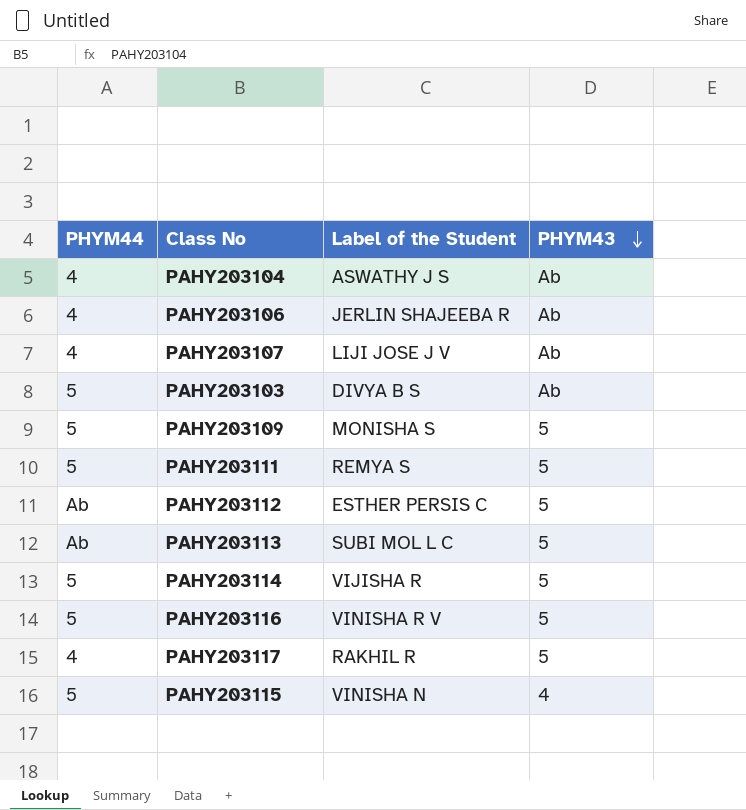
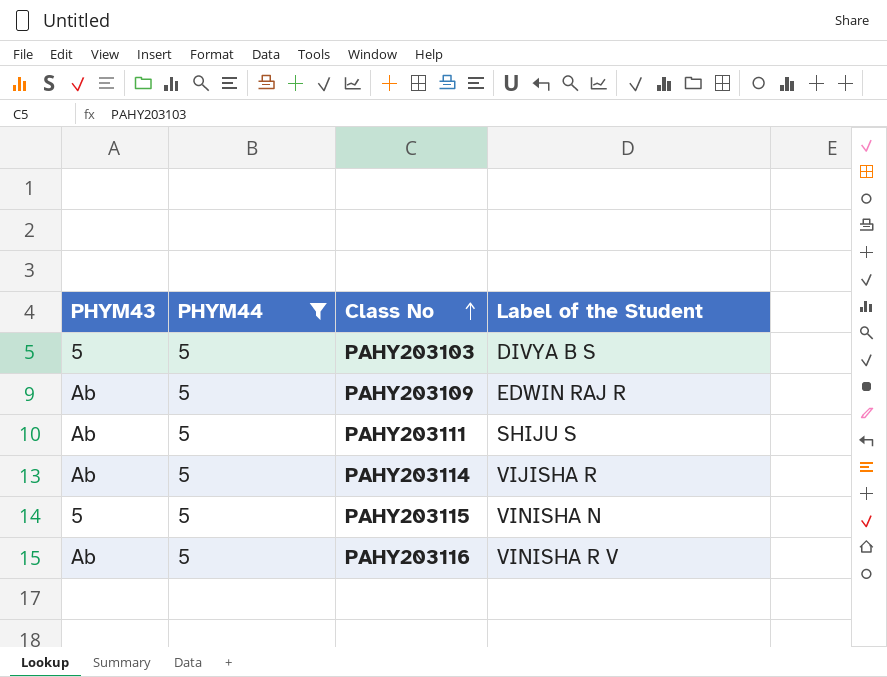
filter: none -> PHYM44 = 5
row order: PHYM43 descending -> Class No ascending
column PHYM43 | position: 4 -> 1
PAHY203103 | PHYM43: Ab -> 5
PAHY203109 | PHYM43: 5 -> Ab
PAHY203109 | Label of the Student: MONISHA S -> EDWIN RAJ R
PAHY203111 | PHYM43: 5 -> Ab
PAHY203111 | Label of the Student: REMYA S -> SHIJU S
PAHY203114 | PHYM43: 5 -> Ab
PAHY203115 | PHYM43: 4 -> 5
PAHY203116 | PHYM43: 5 -> Ab

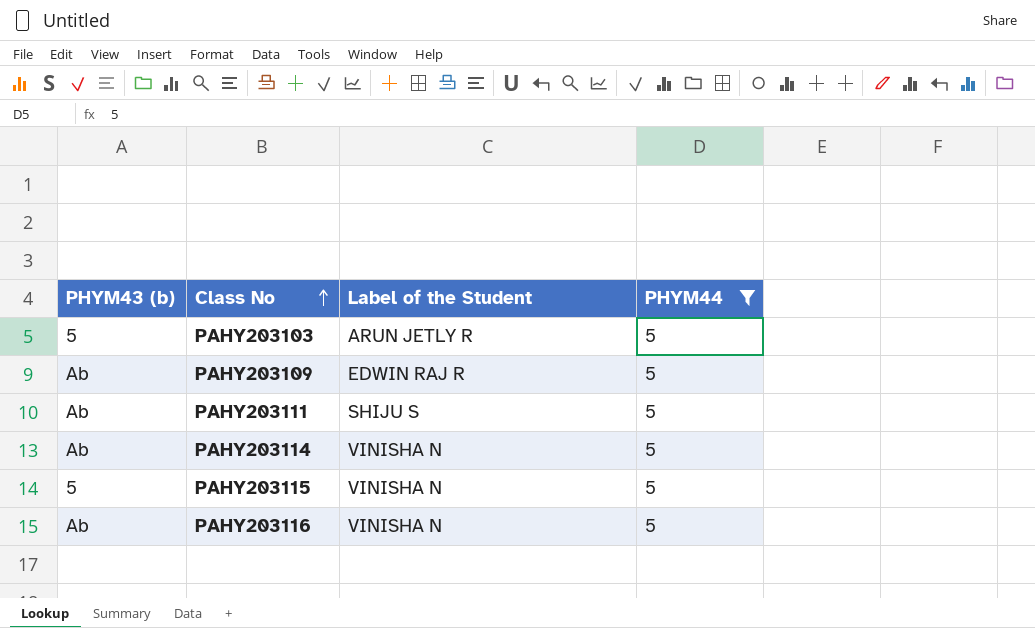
column name: PHYM43 -> PHYM43 (b)
column PHYM44 | position: 2 -> 4
PAHY203103 | Label of the Student: DIVYA B S -> ARUN JETLY R
PAHY203114 | Label of the Student: VIJISHA R -> VINISHA N
PAHY203116 | Label of the Student: VINISHA R V -> VINISHA N

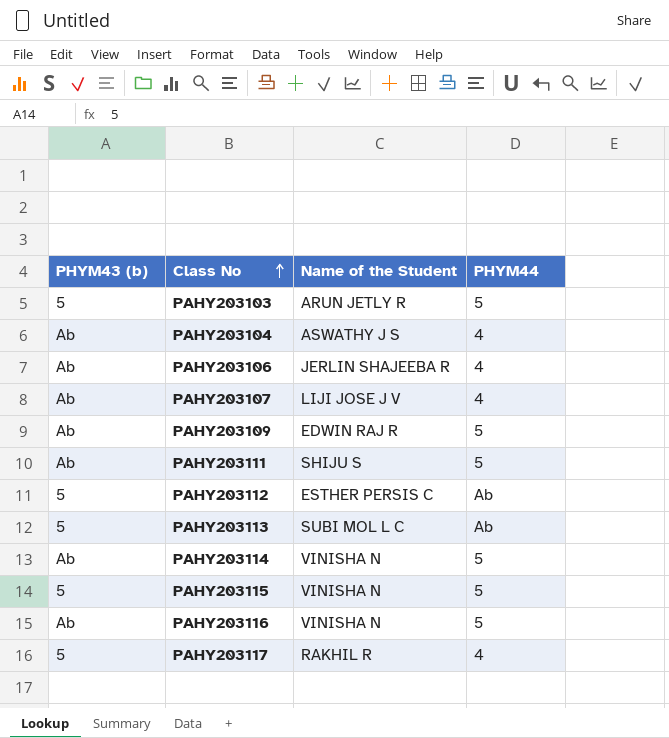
filter: PHYM44 = 5 -> none
column name: Label of the Student -> Name of the Student

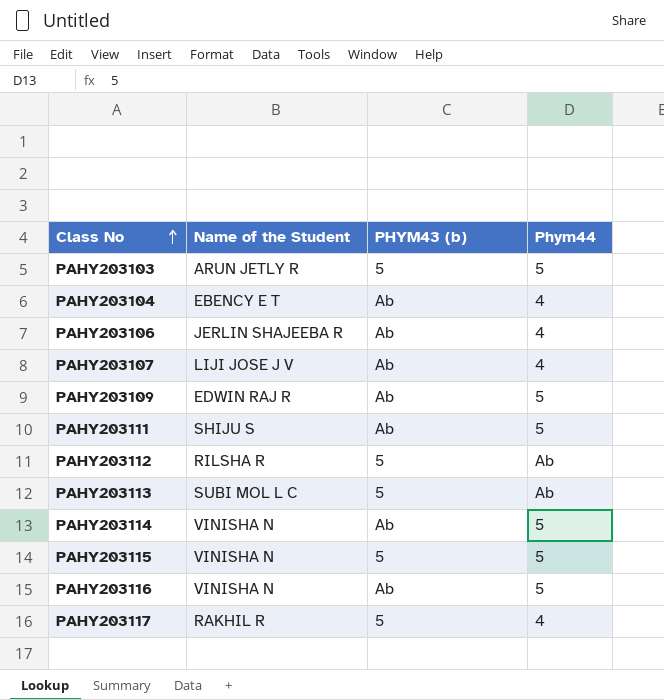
column PHYM43 (b) | position: 1 -> 3
column name: PHYM44 -> Phym44
PAHY203104 | Name of the Student: ASWATHY J S -> EBENCY E T
PAHY203112 | Name of the Student: ESTHER PERSIS C -> RILSHA R

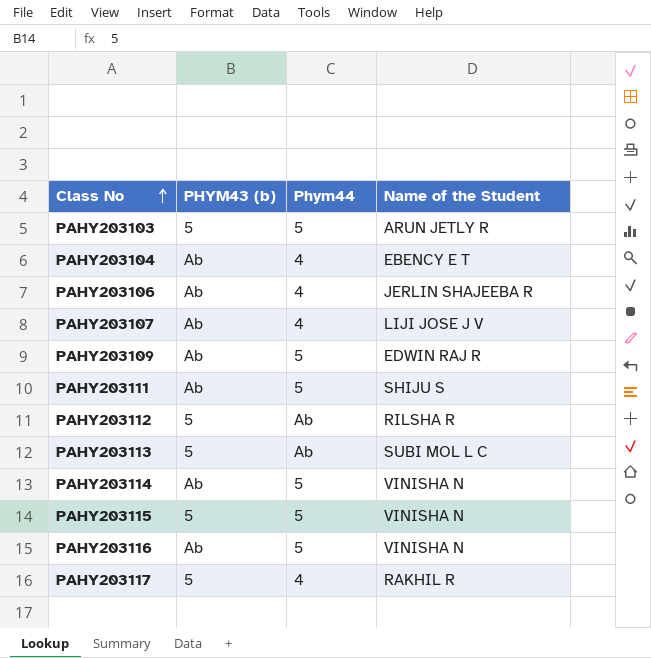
column Name of the Student | position: 2 -> 4

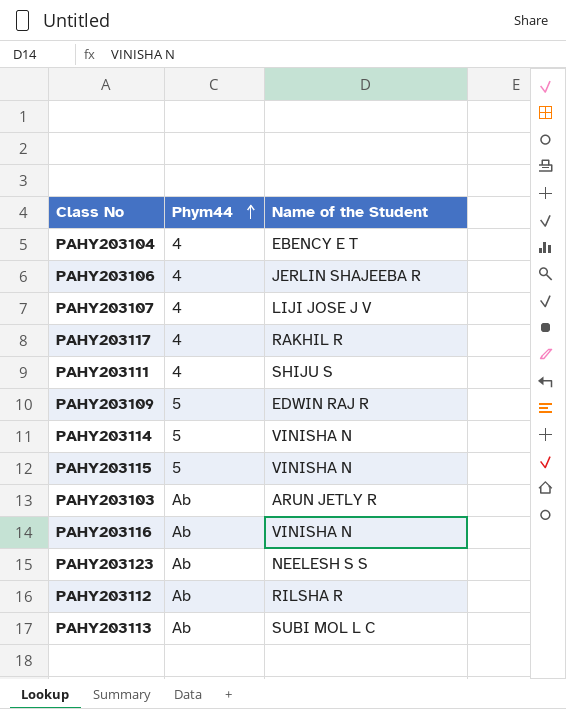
row order: Class No ascending -> Phym44 ascending
column PHYM43 (b) | position: 2 -> none
PAHY203111 | Phym44: 5 -> 4
PAHY203103 | Phym44: 5 -> Ab
PAHY203116 | Phym44: 5 -> Ab
row PAHY203123: none -> Ab | NEELESH S S

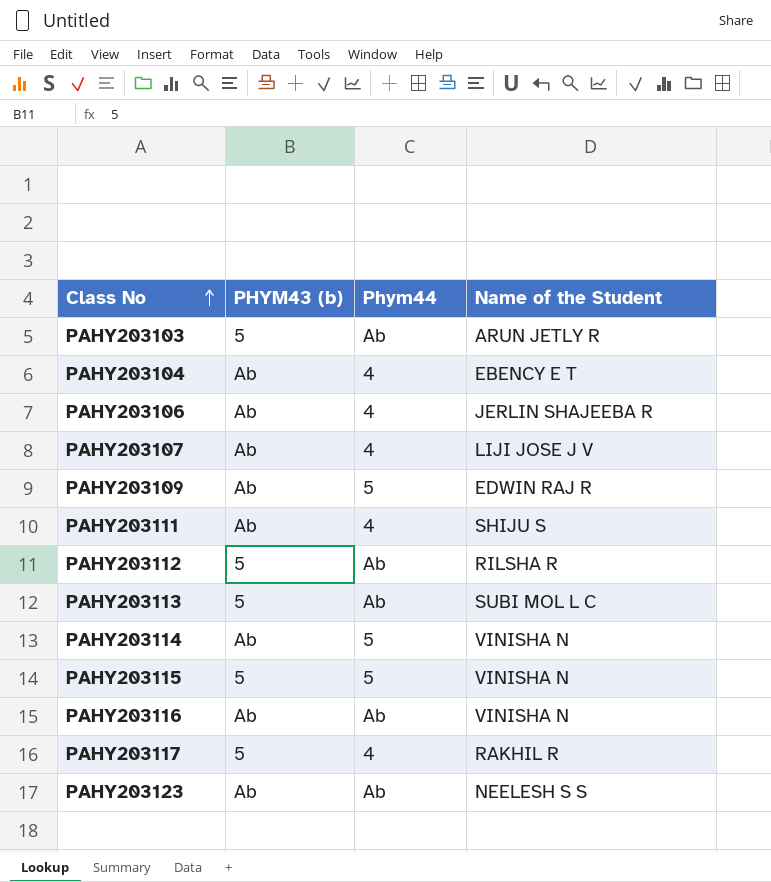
row order: Phym44 ascending -> Class No ascending
column PHYM43 (b) | position: none -> 2

